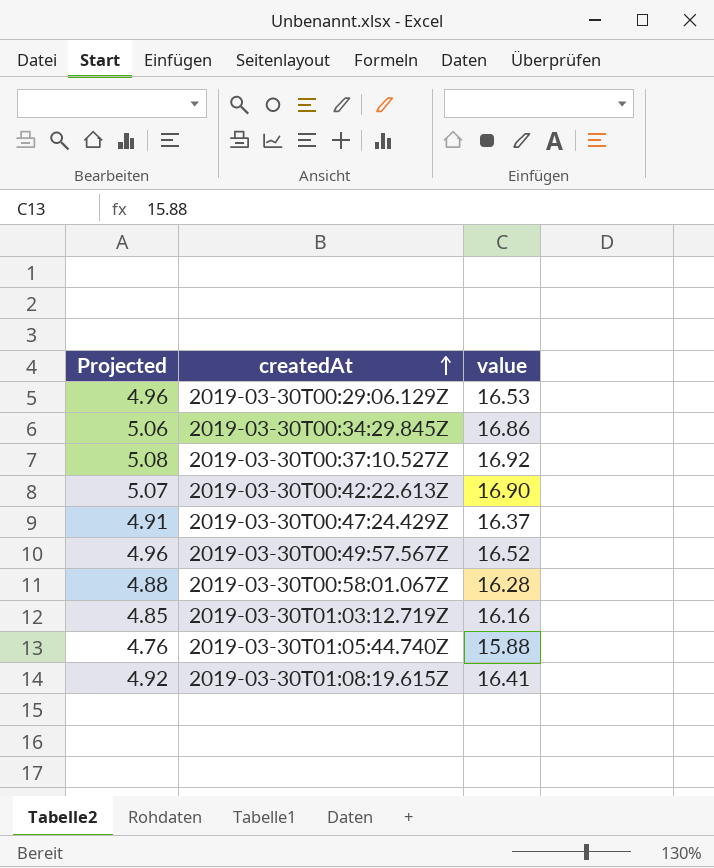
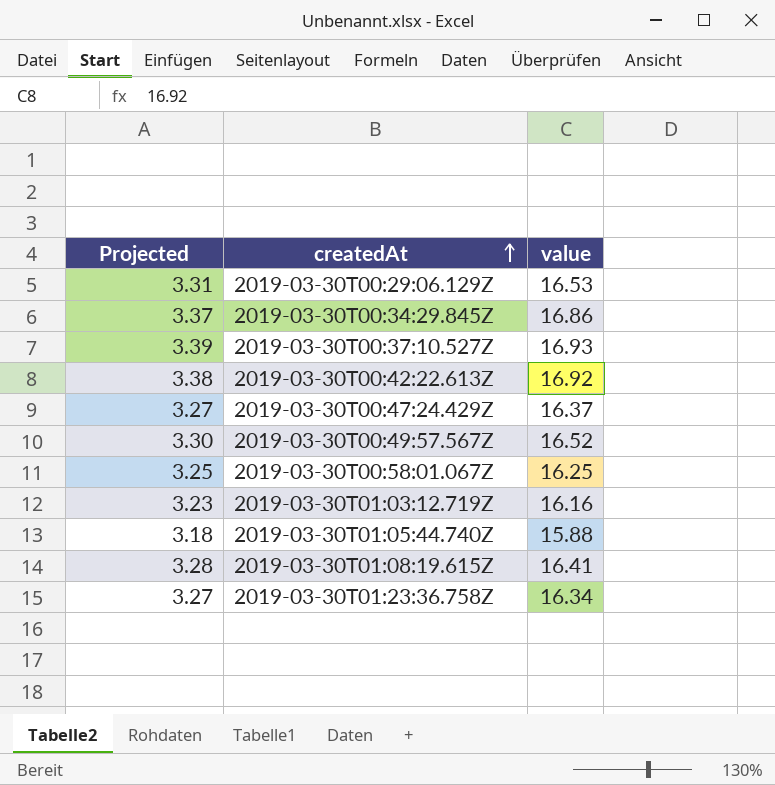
column Projected | formula: [value] * 0.3 -> [value] * 0.2
2019-03-30T00:37:10.527Z | value: 16.92 -> 16.93
2019-03-30T00:42:22.613Z | value: 16.90 -> 16.92
2019-03-30T00:58:01.067Z | value: 16.28 -> 16.25
row 2019-03-30T01:23:36.758Z: none -> 3.27 | 16.34

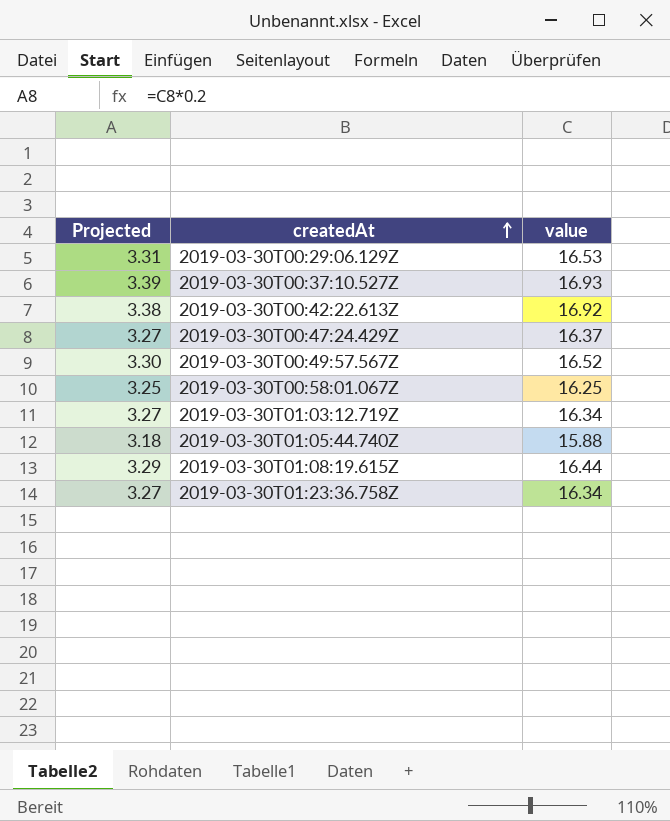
row 2019-03-30T00:34:29.845Z: 3.37 | 16.86 -> none
2019-03-30T01:03:12.719Z | Projected: 3.23 -> 3.27
2019-03-30T01:03:12.719Z | value: 16.16 -> 16.34
2019-03-30T01:08:19.615Z | Projected: 3.28 -> 3.29
2019-03-30T01:08:19.615Z | value: 16.41 -> 16.44

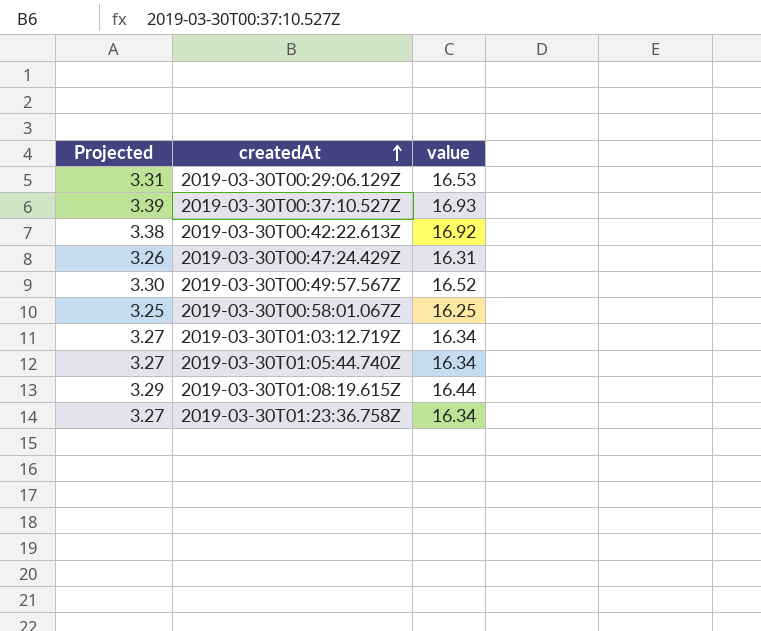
2019-03-30T00:47:24.429Z | Projected: 3.27 -> 3.26
2019-03-30T00:47:24.429Z | value: 16.37 -> 16.31
2019-03-30T01:05:44.740Z | Projected: 3.18 -> 3.27
2019-03-30T01:05:44.740Z | value: 15.88 -> 16.34

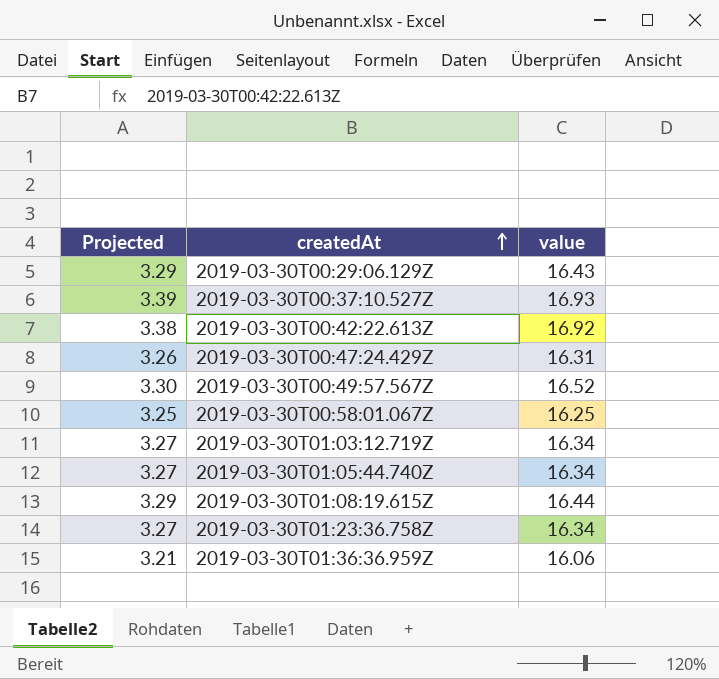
2019-03-30T00:29:06.129Z | Projected: 3.31 -> 3.29
2019-03-30T00:29:06.129Z | value: 16.53 -> 16.43
row 2019-03-30T01:36:36.959Z: none -> 3.21 | 16.06

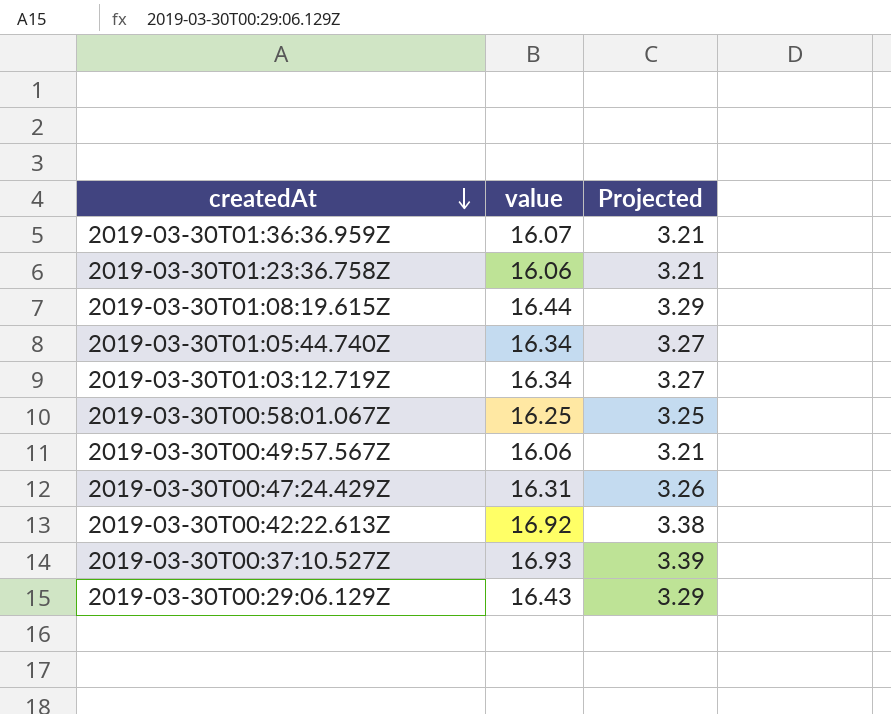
row order: createdAt ascending -> createdAt descending
column Projected | position: 1 -> 3
2019-03-30T01:36:36.959Z | value: 16.06 -> 16.07
2019-03-30T01:23:36.758Z | value: 16.34 -> 16.06
2019-03-30T01:23:36.758Z | Projected: 3.27 -> 3.21
2019-03-30T00:49:57.567Z | value: 16.52 -> 16.06
2019-03-30T00:49:57.567Z | Projected: 3.30 -> 3.21

